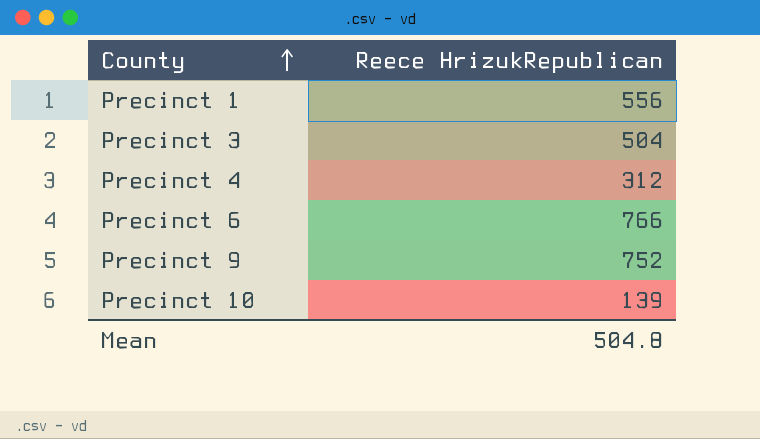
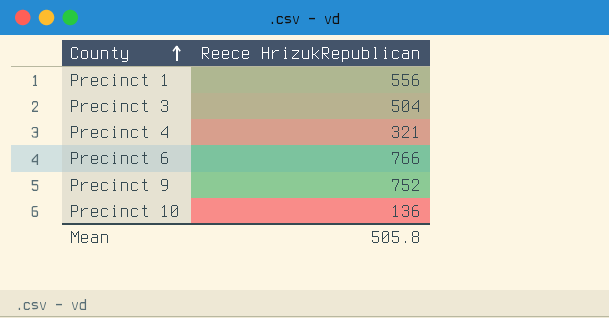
Precinct 4 | Reece HrizukRepublican: 312 -> 321
Precinct 10 | Reece HrizukRepublican: 139 -> 136
Mean | Reece HrizukRepublican: 504.8 -> 505.8

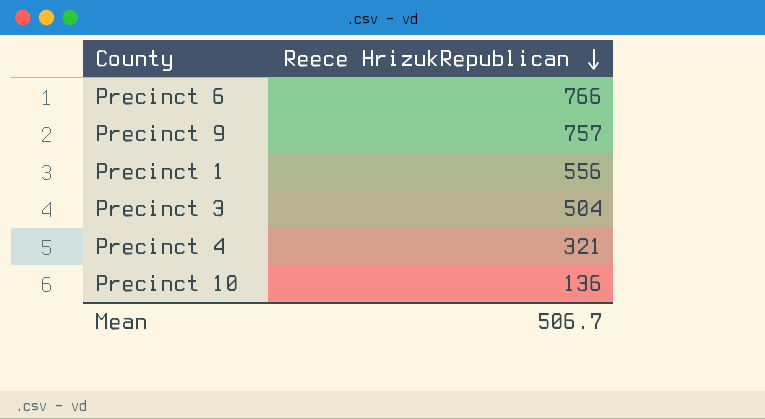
row order: County ascending -> Reece HrizukRepublican descending
Precinct 9 | Reece HrizukRepublican: 752 -> 757
Mean | Reece HrizukRepublican: 505.8 -> 506.7

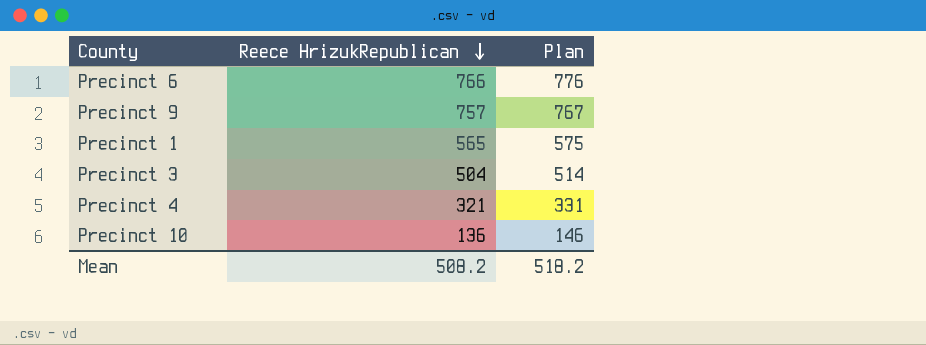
column Plan | formula: none -> [Reece HrizukRepublican] + 10
Precinct 1 | Reece HrizukRepublican: 556 -> 565
Mean | Reece HrizukRepublican: 506.7 -> 508.2

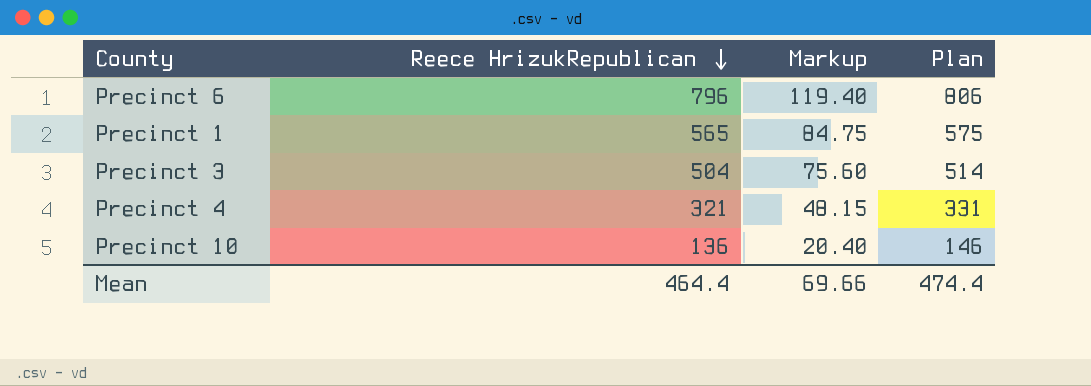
column Markup | formula: none -> [Reece HrizukRepublican] * 0.15
row Precinct 9: 757 | 767 -> none
Precinct 6 | Reece HrizukRepublican: 766 -> 796
Precinct 6 | Plan: 776 -> 806
Mean | Reece HrizukRepublican: 508.2 -> 464.4
Mean | Plan: 518.2 -> 474.4

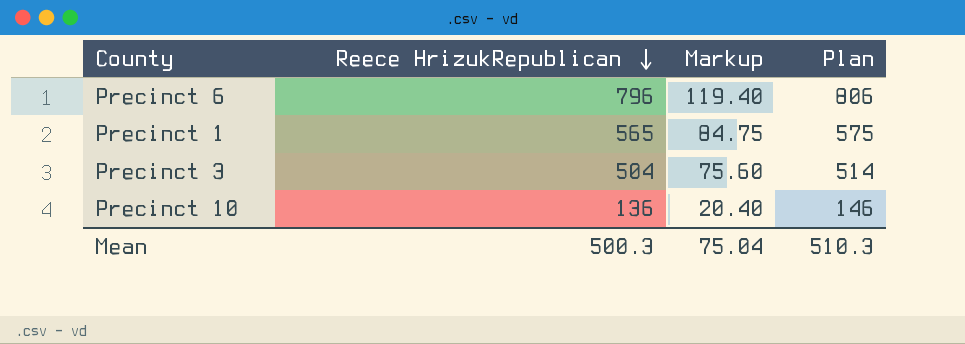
row Precinct 4: 321 | 48.15 | 331 -> none
Mean | Reece HrizukRepublican: 464.4 -> 500.3
Mean | Markup: 69.66 -> 75.04
Mean | Plan: 474.4 -> 510.3

